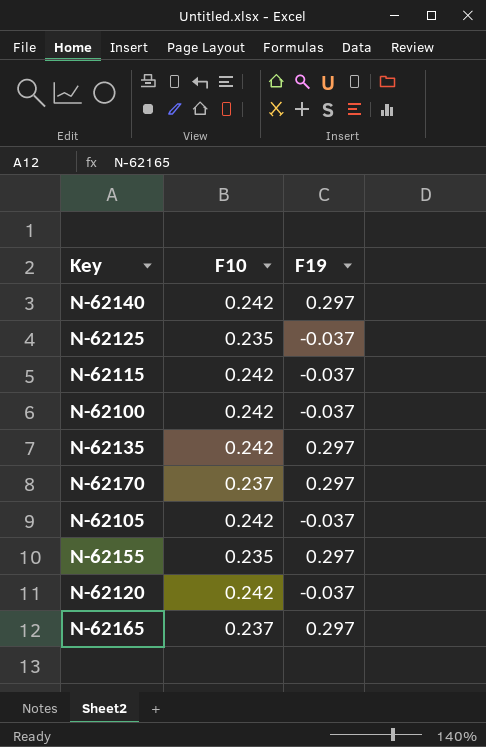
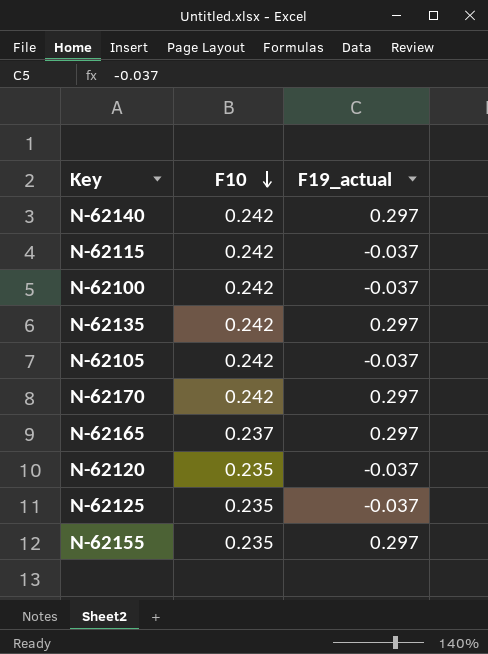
row order: none -> F10 descending
column name: F19 -> F19_actual
N-62170 | F10: 0.237 -> 0.242
N-62120 | F10: 0.242 -> 0.235

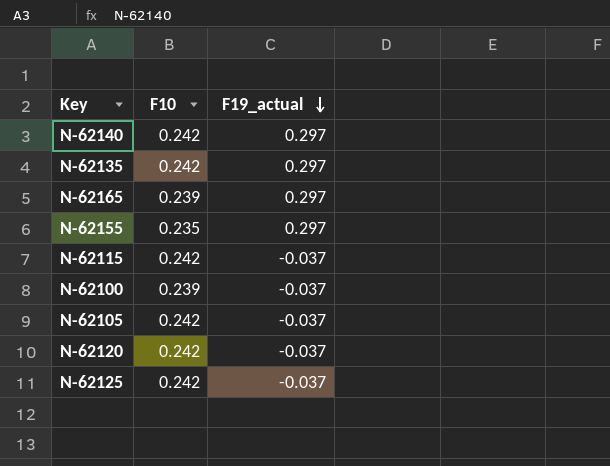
row order: F10 descending -> F19_actual descending
row N-62170: 0.242 | 0.297 -> none
N-62165 | F10: 0.237 -> 0.239
N-62100 | F10: 0.242 -> 0.239
N-62120 | F10: 0.235 -> 0.242
N-62125 | F10: 0.235 -> 0.242

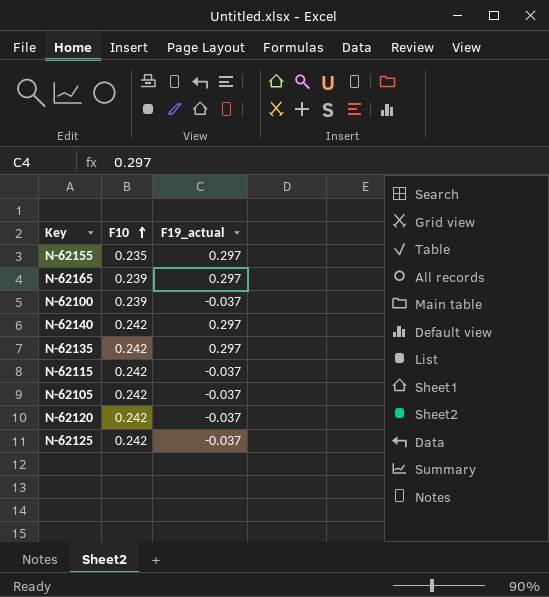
row order: F19_actual descending -> F10 ascending

